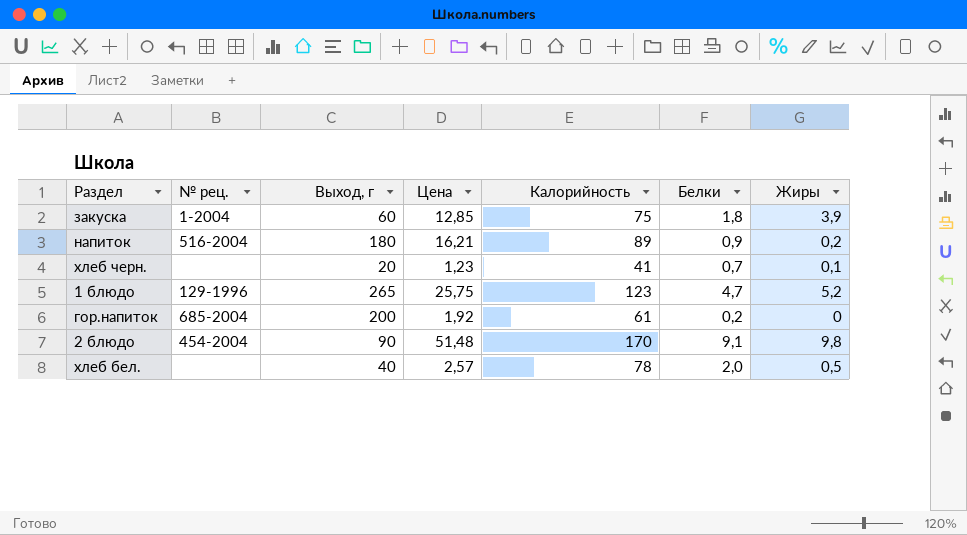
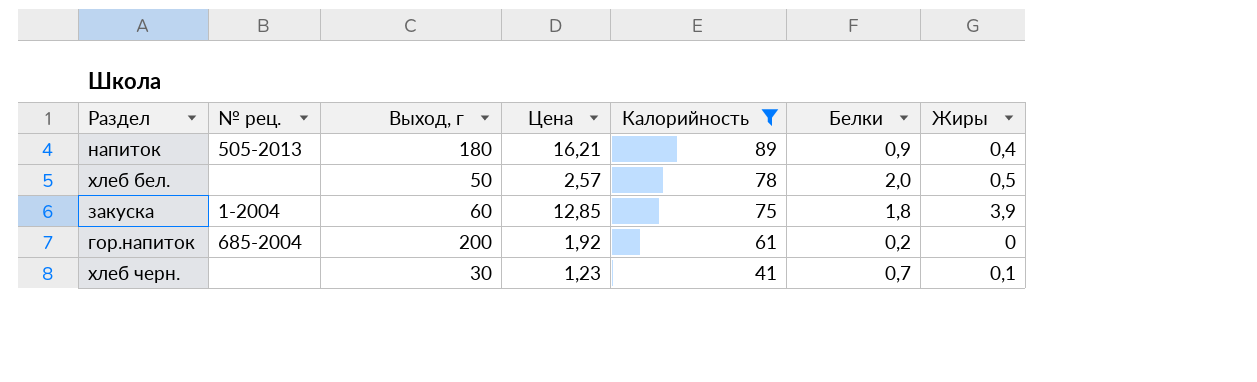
filter: none -> Калорийность <= 89
row order: none -> Калорийность descending
напиток | № рец.: 516-2004 -> 505-2013
напиток | Жиры: 0,2 -> 0,4
хлеб бел. | Выход, г: 40 -> 50
хлеб черн. | Выход, г: 20 -> 30

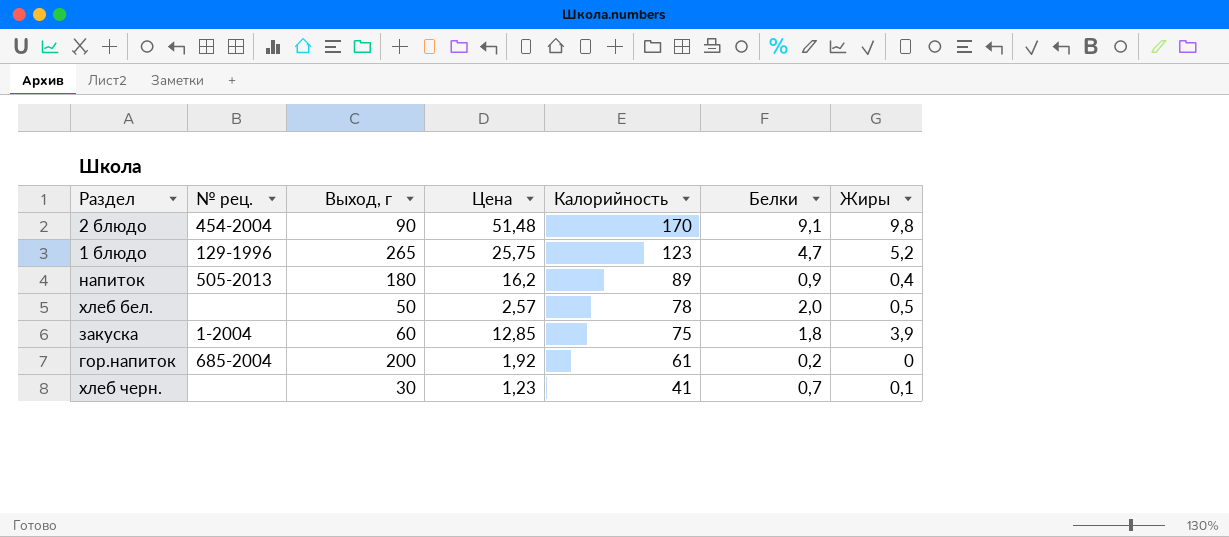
filter: Калорийность <= 89 -> none
напиток | Цена: 16,21 -> 16,2

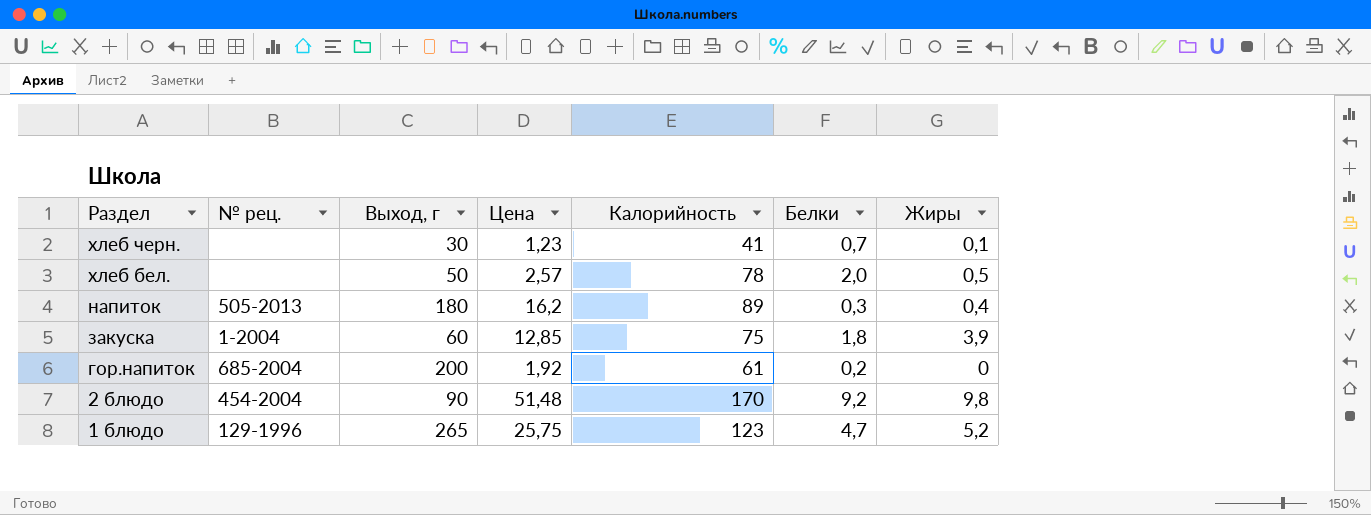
row order: Калорийность descending -> Раздел descending
напиток | Белки: 0,9 -> 0,3
2 блюдо | Белки: 9,1 -> 9,2

